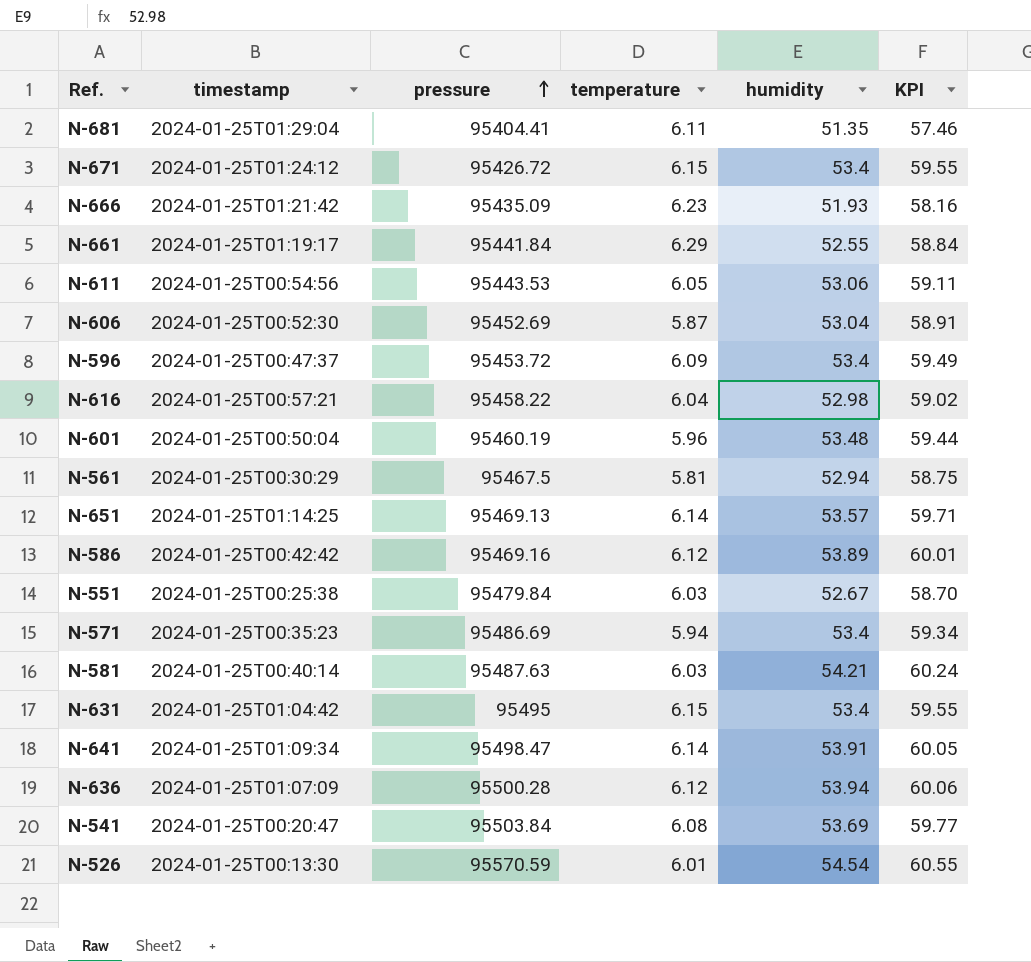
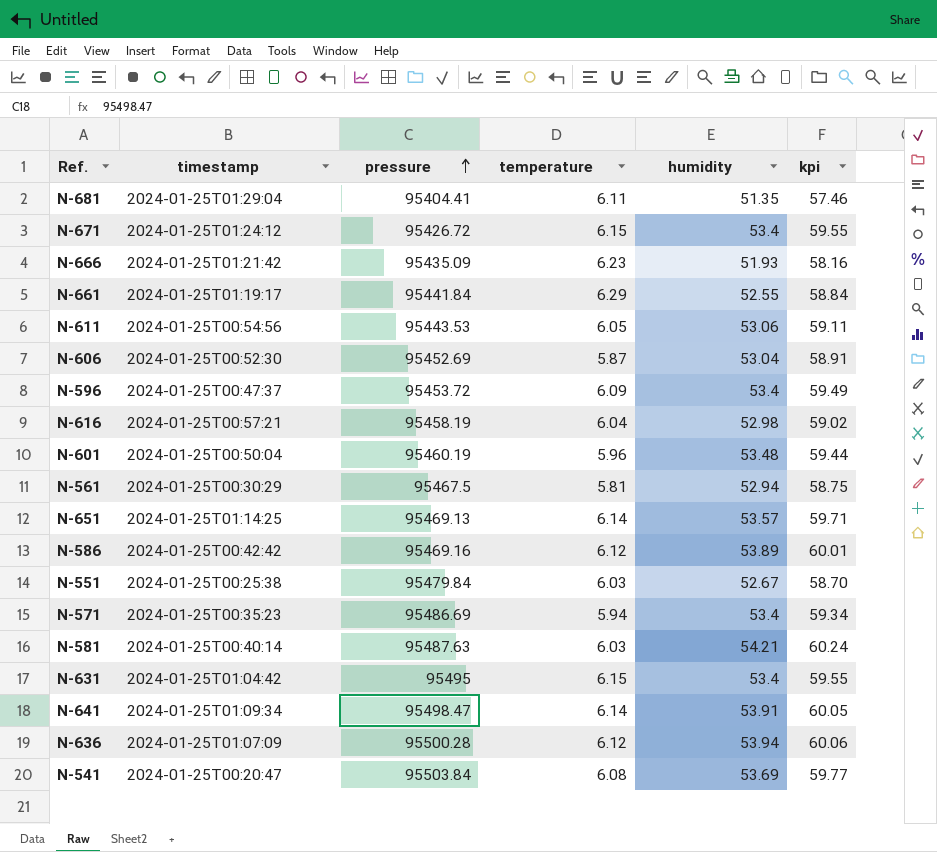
column name: KPI -> kpi
row N-526: 2024-01-25T00:13:30 | 95570.59 | 6.01 | 54.54 | 60.55 -> none
N-616 | pressure: 95458.22 -> 95458.19

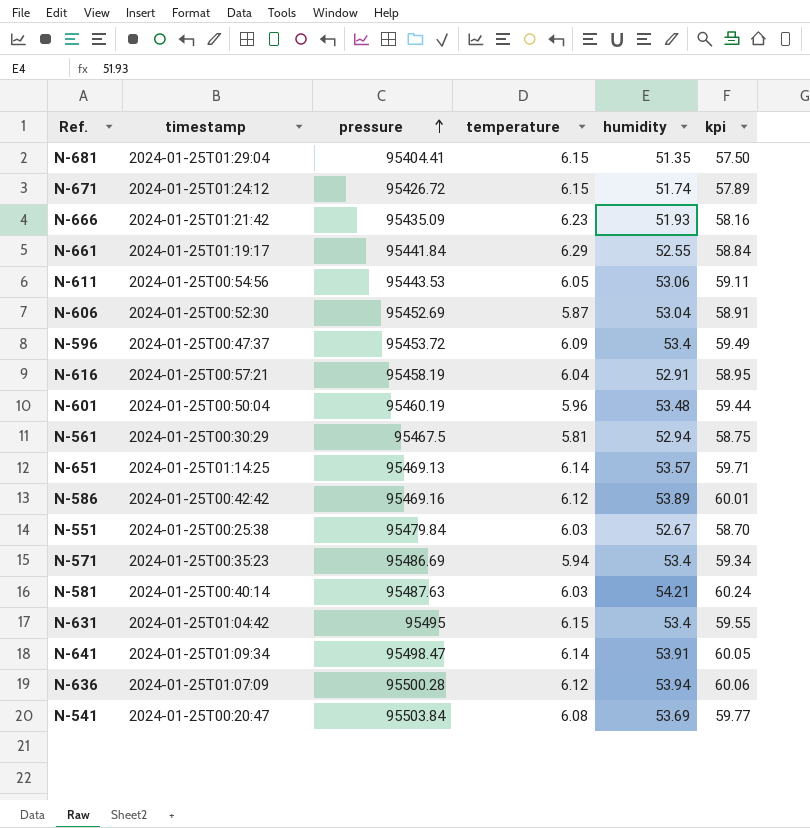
N-681 | temperature: 6.11 -> 6.15
N-681 | kpi: 57.46 -> 57.50
N-671 | humidity: 53.4 -> 51.74
N-671 | kpi: 59.55 -> 57.89
N-616 | humidity: 52.98 -> 52.91
N-616 | kpi: 59.02 -> 58.95

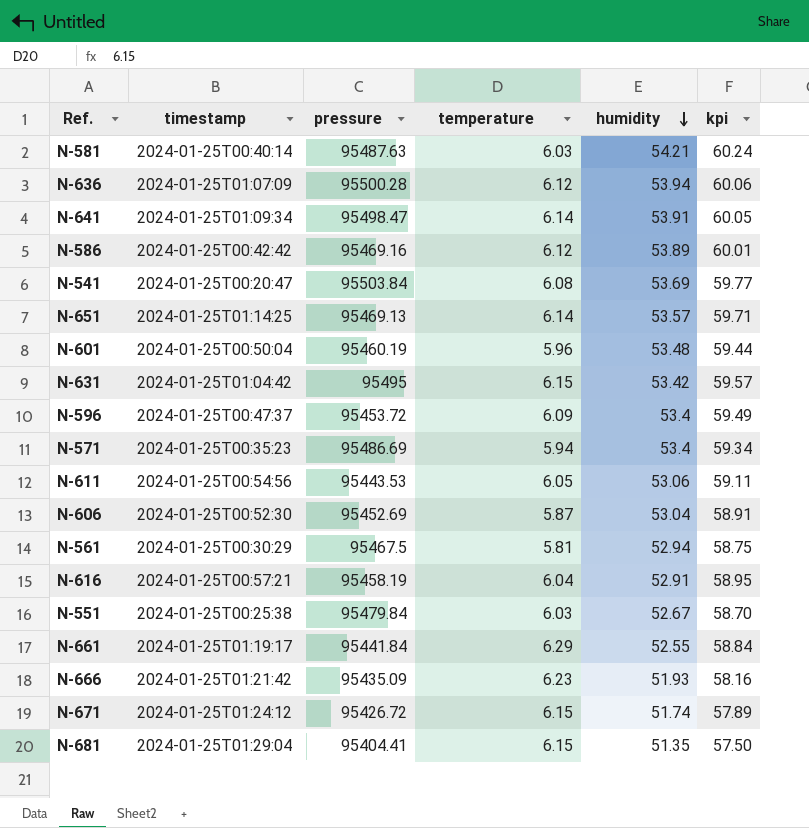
row order: pressure ascending -> humidity descending
N-631 | humidity: 53.4 -> 53.42
N-631 | kpi: 59.55 -> 59.57

